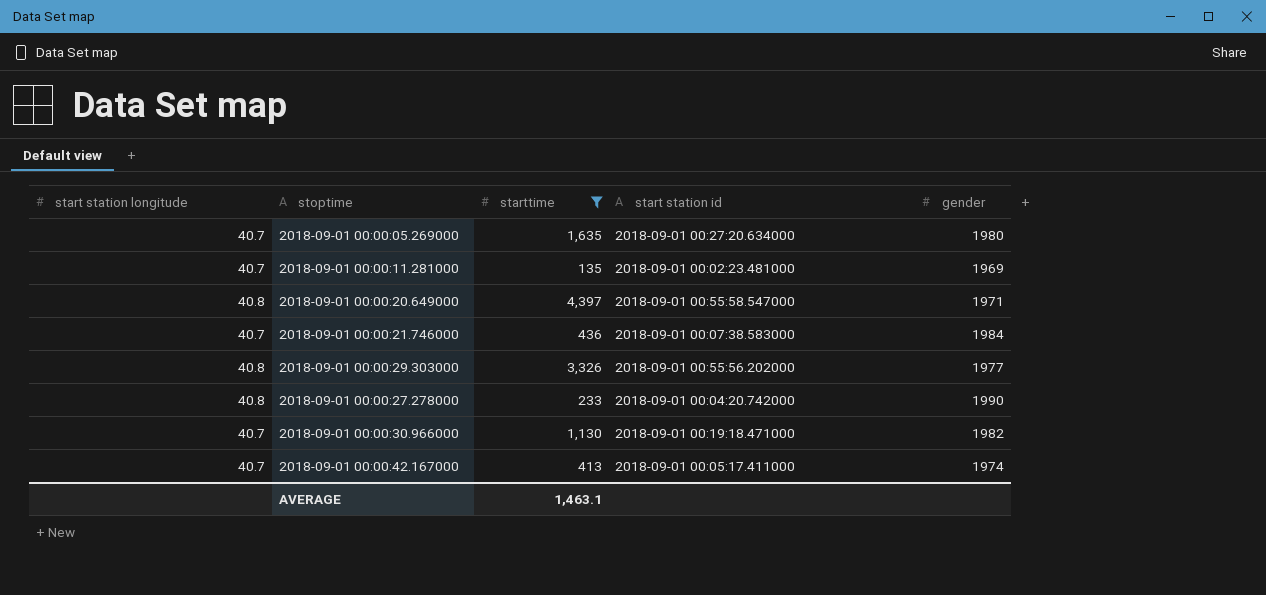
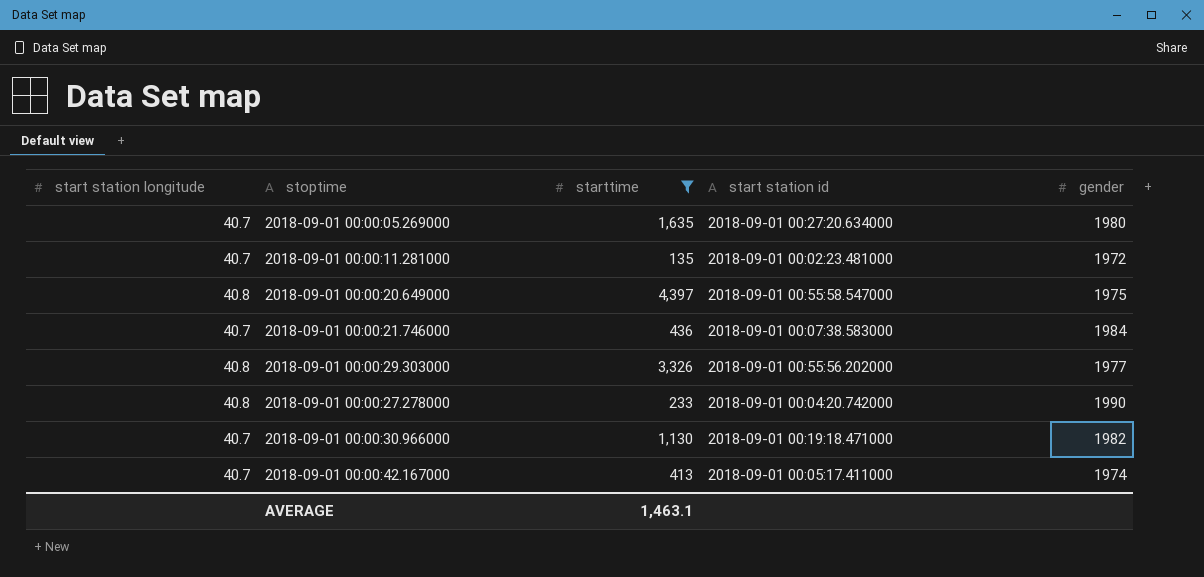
2018-09-01 00:00:11.281000 | gender: 1969 -> 1972
2018-09-01 00:00:20.649000 | gender: 1971 -> 1975

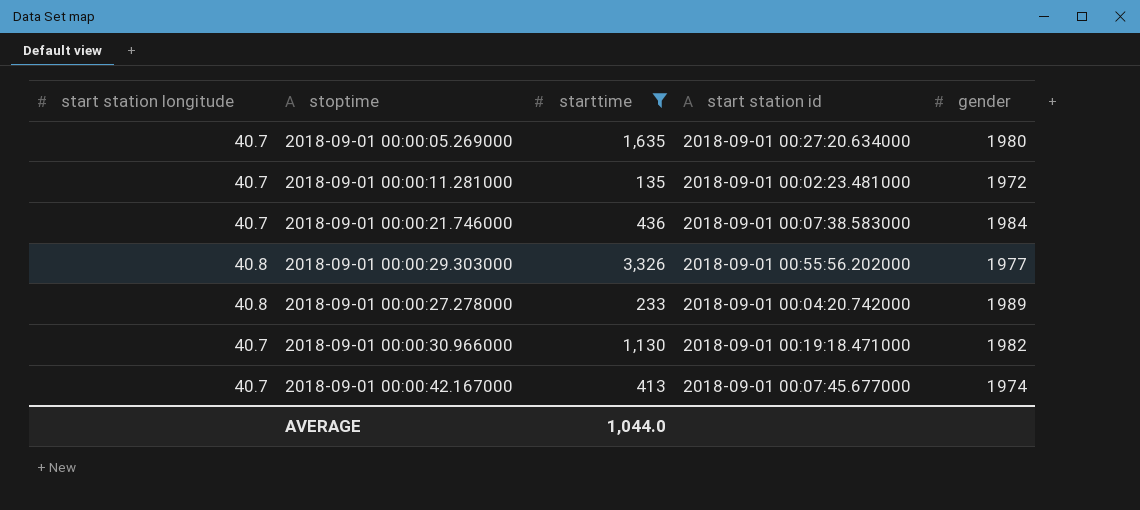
row 2018-09-01 00:00:20.649000: 40.8 | 4,397 | 2018-09-01 00:55:58.547000 | 1975 -> none
2018-09-01 00:00:27.278000 | gender: 1990 -> 1989
2018-09-01 00:00:42.167000 | start station id: 2018-09-01 00:05:17.411000 -> 2018-09-01 00:07:45.677000
AVERAGE | starttime: 1,463.1 -> 1,044.0

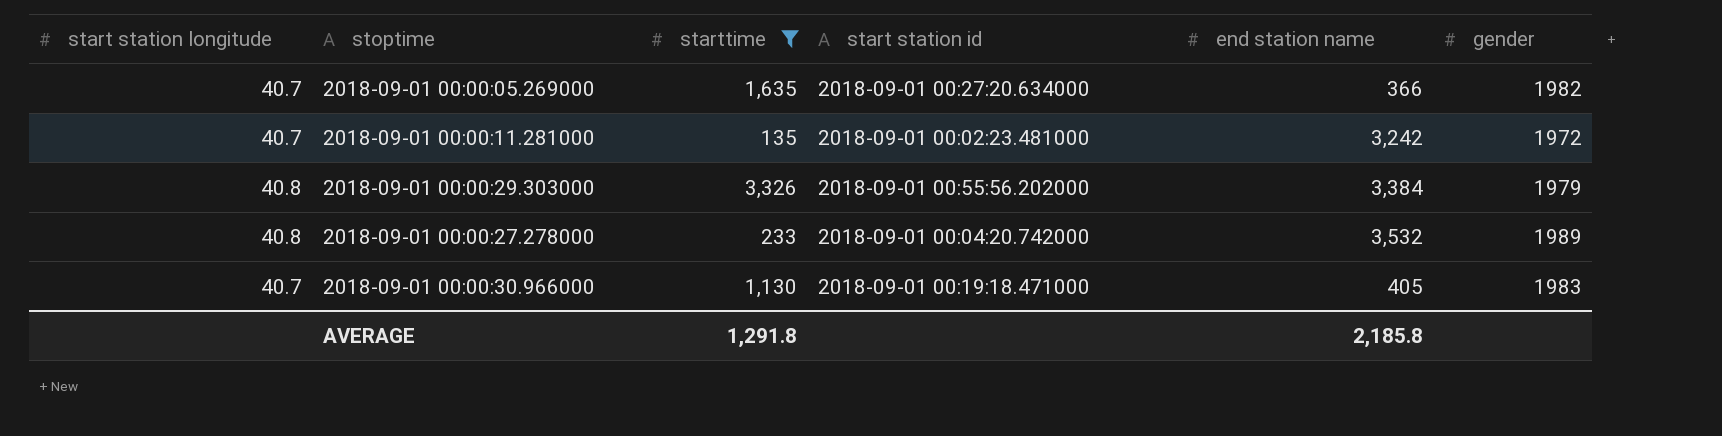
column end station name | position: none -> 5
row 2018-09-01 00:00:21.746000: 40.7 | 436 | 2018-09-01 00:07:38.583000 | 1984 -> none
row 2018-09-01 00:00:42.167000: 40.7 | 413 | 2018-09-01 00:07:45.677000 | 1974 -> none
2018-09-01 00:00:05.269000 | gender: 1980 -> 1982
2018-09-01 00:00:29.303000 | gender: 1977 -> 1979
2018-09-01 00:00:30.966000 | gender: 1982 -> 1983
AVERAGE | starttime: 1,044.0 -> 1,291.8

